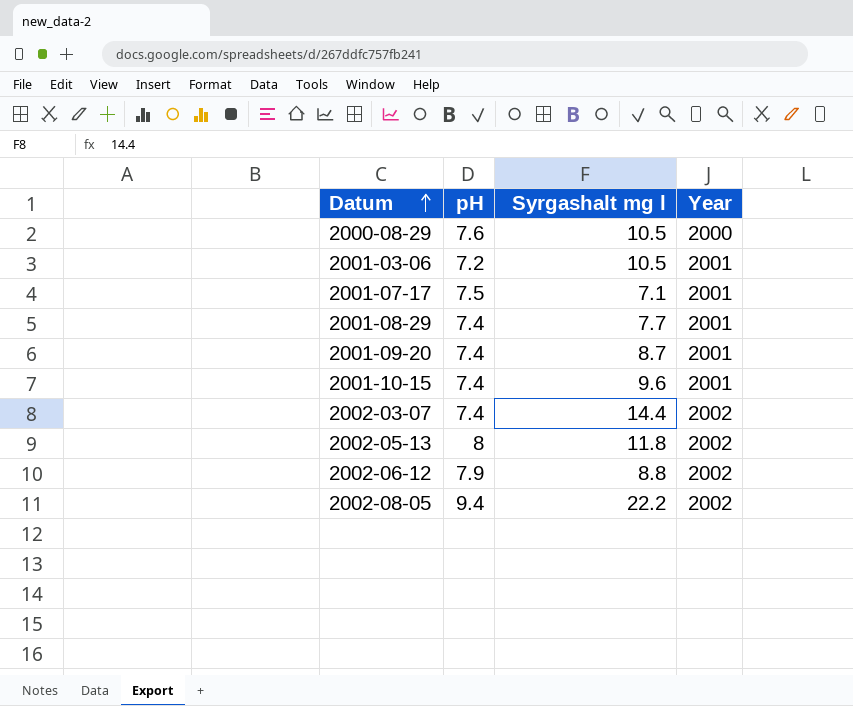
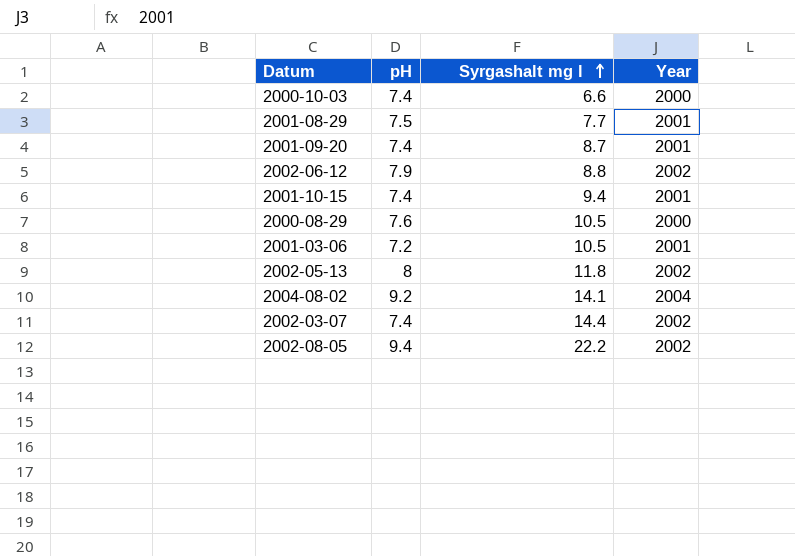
row order: Datum ascending -> Syrgashalt mg l ascending
row 2001-07-17: 7.5 | 7.1 | 2001 -> none
row 2000-10-03: none -> 7.4 | 6.6 | 2000
2001-08-29 | pH: 7.4 -> 7.5
2001-10-15 | Syrgashalt mg l: 9.6 -> 9.4
row 2004-08-02: none -> 9.2 | 14.1 | 2004

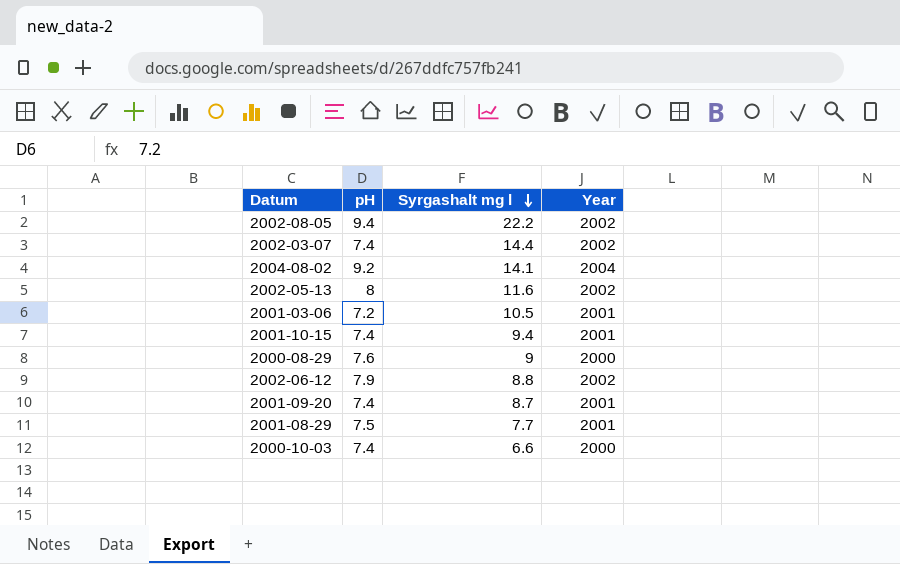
row order: Syrgashalt mg l ascending -> Syrgashalt mg l descending
2002-05-13 | Syrgashalt mg l: 11.8 -> 11.6
2000-08-29 | Syrgashalt mg l: 10.5 -> 9

